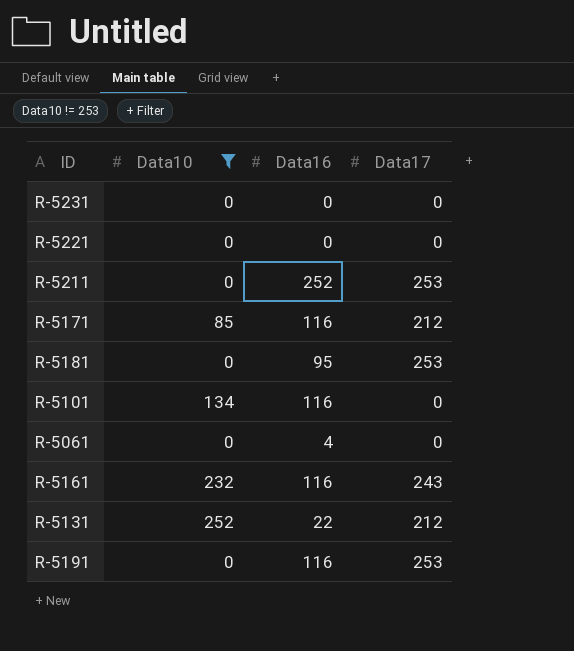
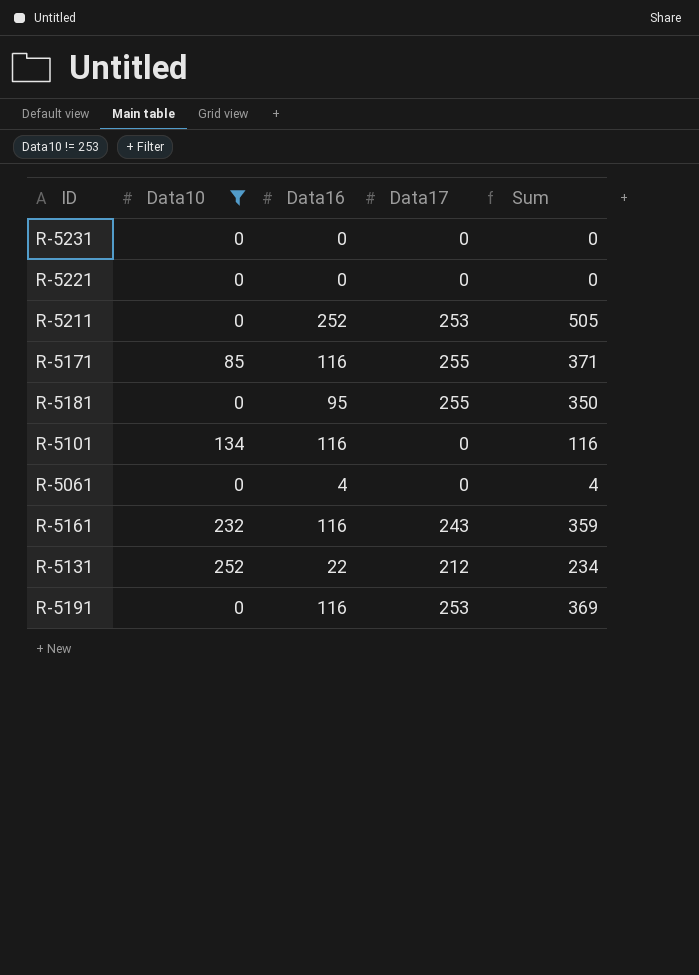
column Sum | formula: none -> [Data16] + [Data17]
R-5171 | Data17: 212 -> 255
R-5181 | Data17: 253 -> 255

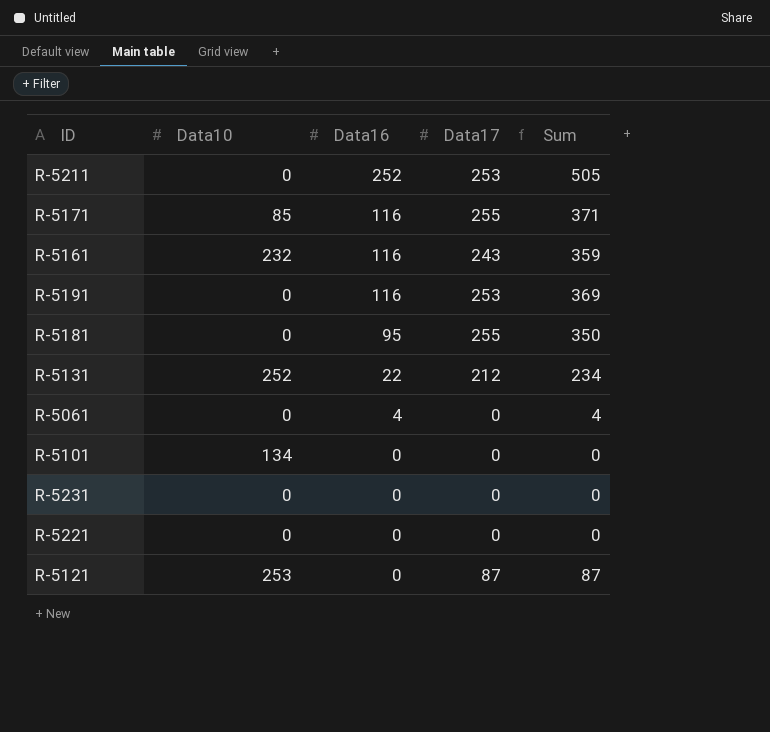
filter: Data10 != 253 -> none
row order: none -> Data16 descending
R-5101 | Data16: 116 -> 0
R-5101 | Sum: 116 -> 0

